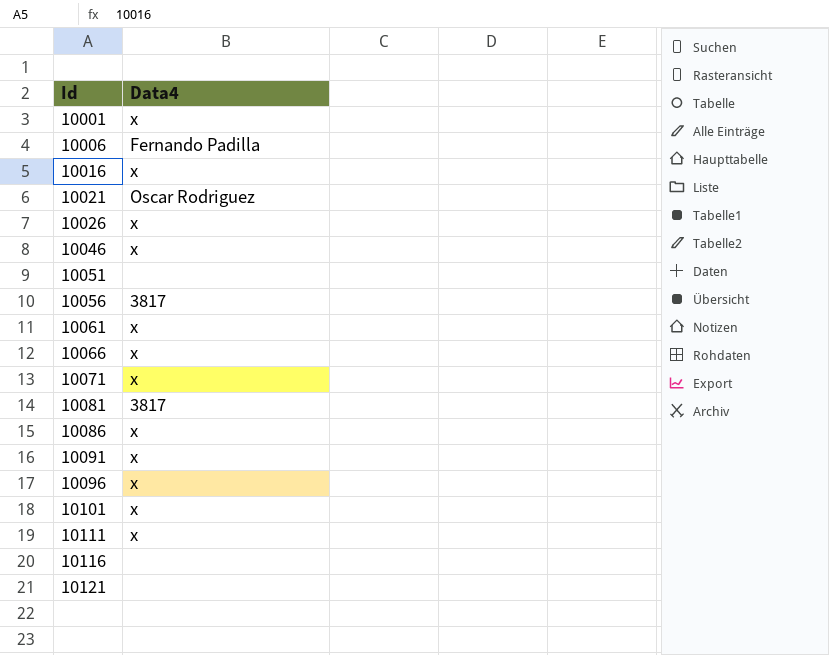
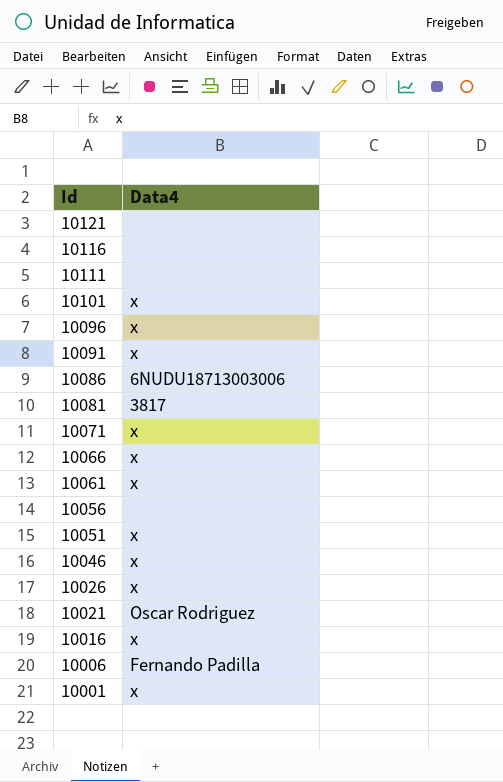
row order: Id ascending -> Id descending
10111 | Data4: x -> none
10086 | Data4: x -> 6NUDU18713003006
10056 | Data4: 3817 -> none
10051 | Data4: none -> x

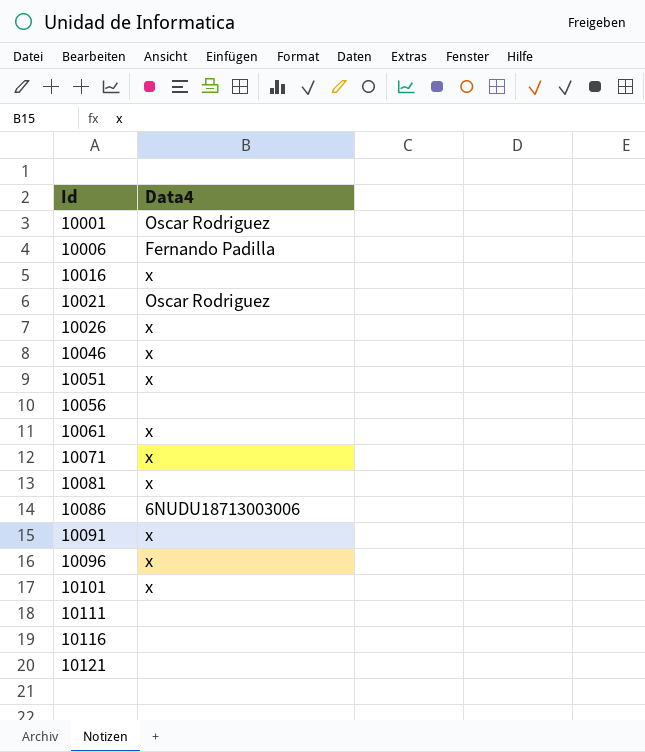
row order: Id descending -> Id ascending
row 10066: x -> none
10001 | Data4: x -> Oscar Rodriguez
10081 | Data4: 3817 -> x

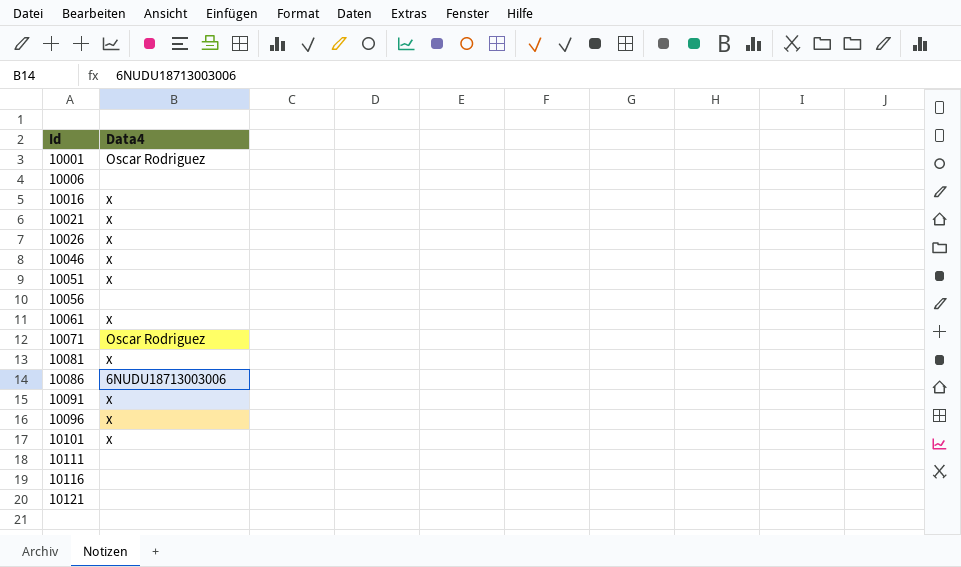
10006 | Data4: Fernando Padilla -> none
10021 | Data4: Oscar Rodriguez -> x
10071 | Data4: x -> Oscar Rodriguez

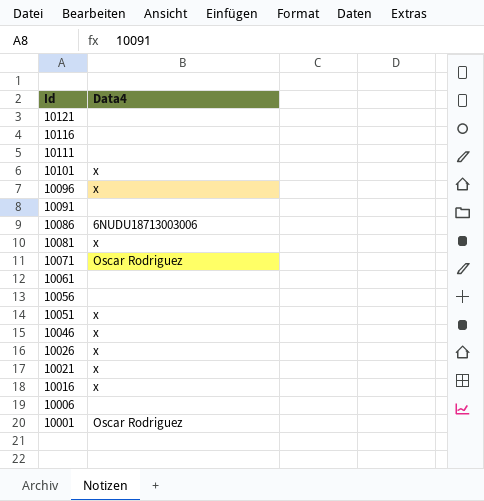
row order: Id ascending -> Id descending
10091 | Data4: x -> none
10061 | Data4: x -> none

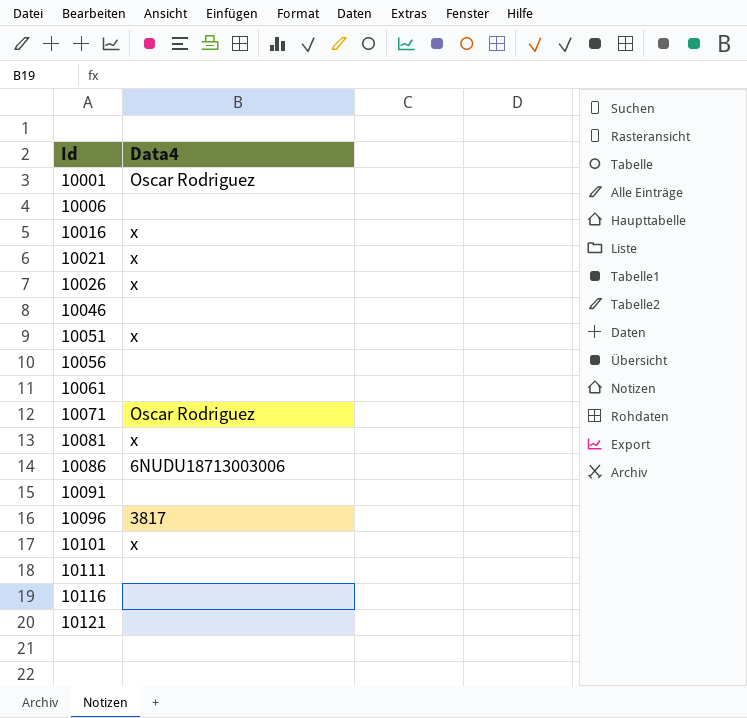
row order: Id descending -> Id ascending
10046 | Data4: x -> none
10096 | Data4: x -> 3817

